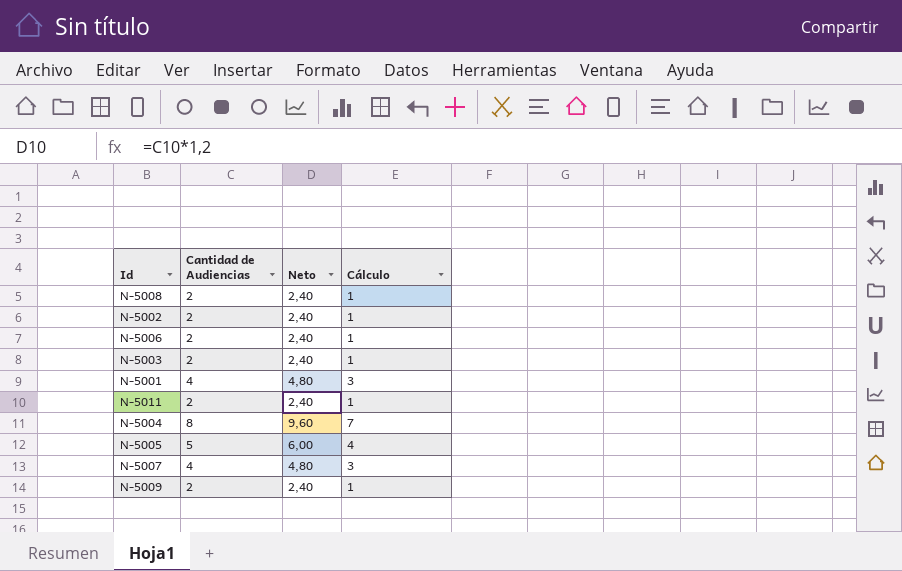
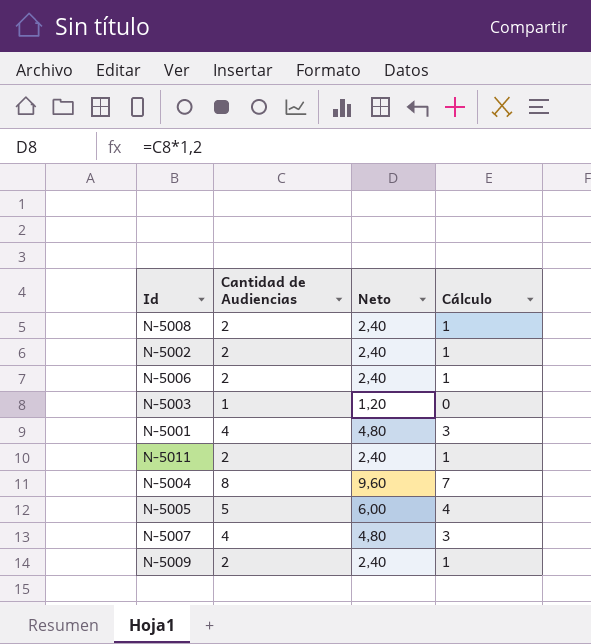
N-5003 | Cantidad de Audiencias: 2 -> 1
N-5003 | Neto: 2,40 -> 1,20
N-5003 | Cálculo: 1 -> 0

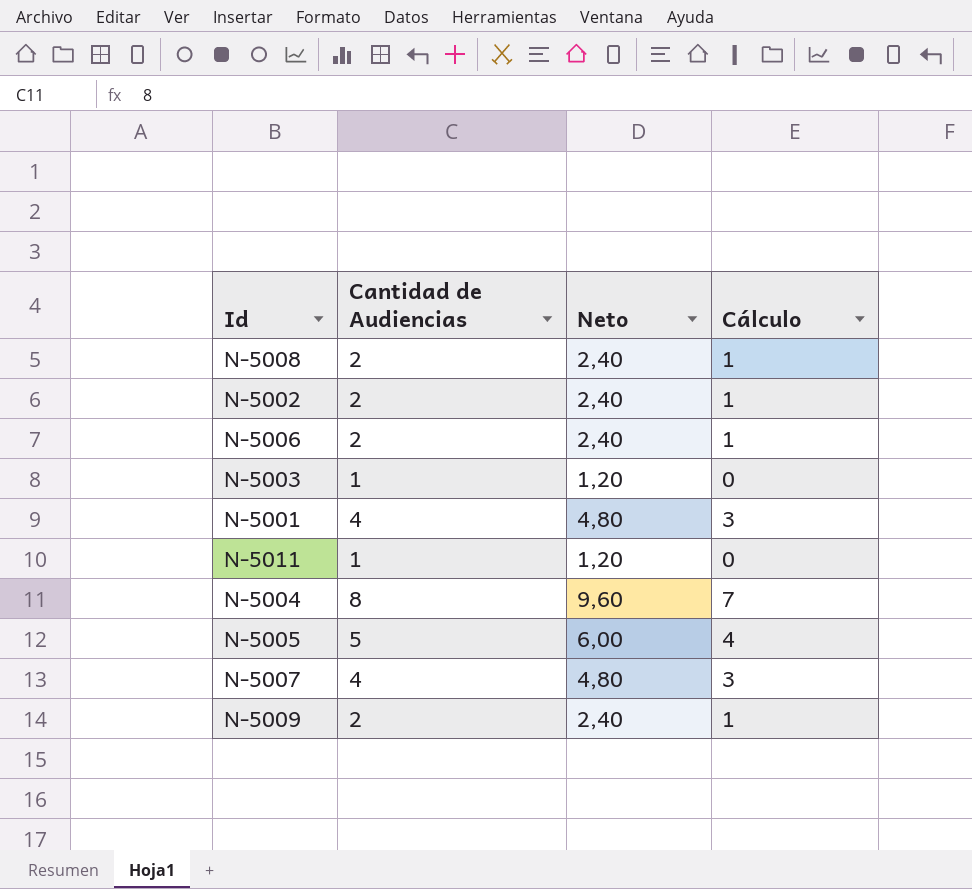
N-5011 | Cantidad de Audiencias: 2 -> 1
N-5011 | Neto: 2,40 -> 1,20
N-5011 | Cálculo: 1 -> 0

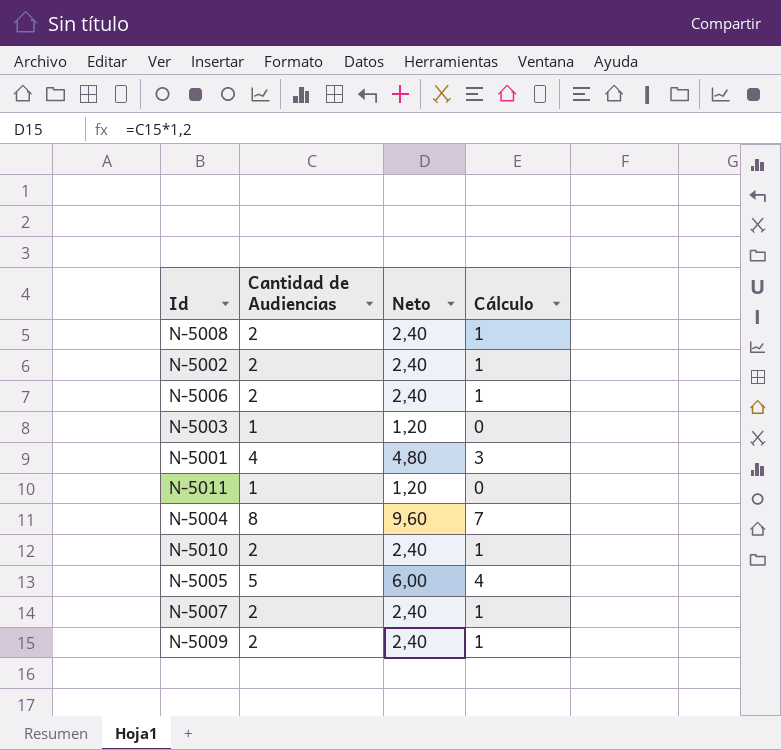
row N-5010: none -> 2 | 2,40 | 1
N-5007 | Cantidad de Audiencias: 4 -> 2
N-5007 | Neto: 4,80 -> 2,40
N-5007 | Cálculo: 3 -> 1

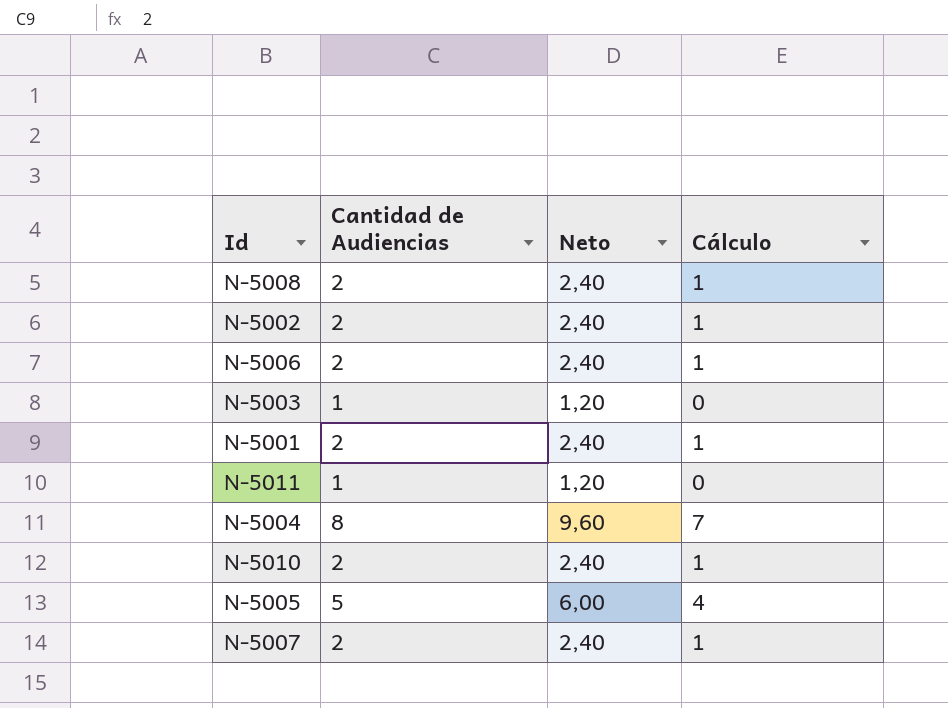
row N-5009: 2 | 2,40 | 1 -> none
N-5001 | Cantidad de Audiencias: 4 -> 2
N-5001 | Neto: 4,80 -> 2,40
N-5001 | Cálculo: 3 -> 1

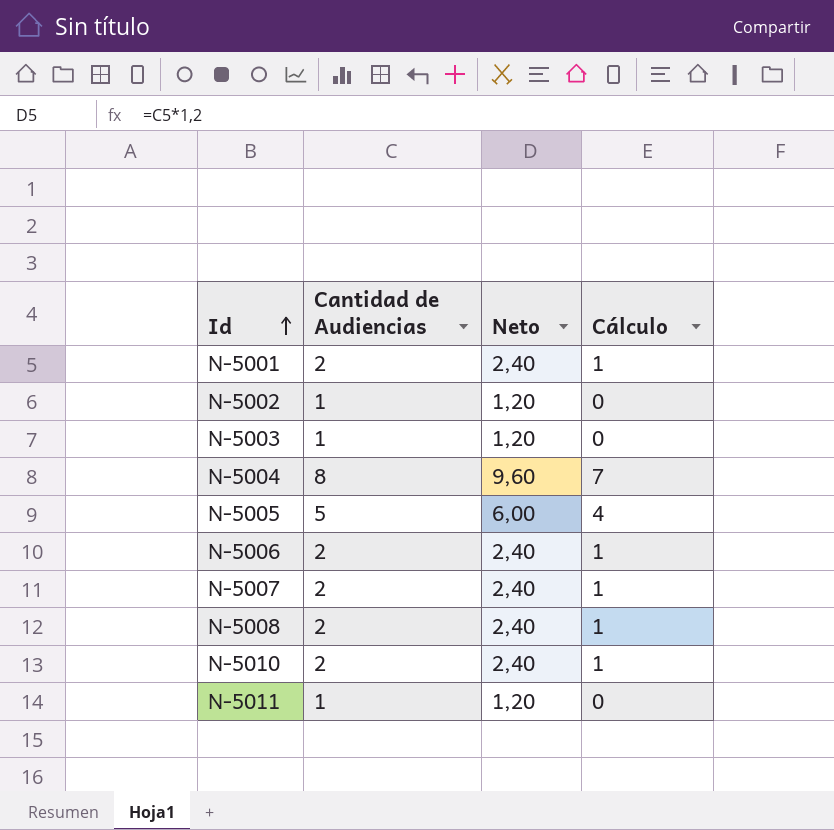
row order: none -> Id ascending
N-5002 | Cantidad de Audiencias: 2 -> 1
N-5002 | Neto: 2,40 -> 1,20
N-5002 | Cálculo: 1 -> 0

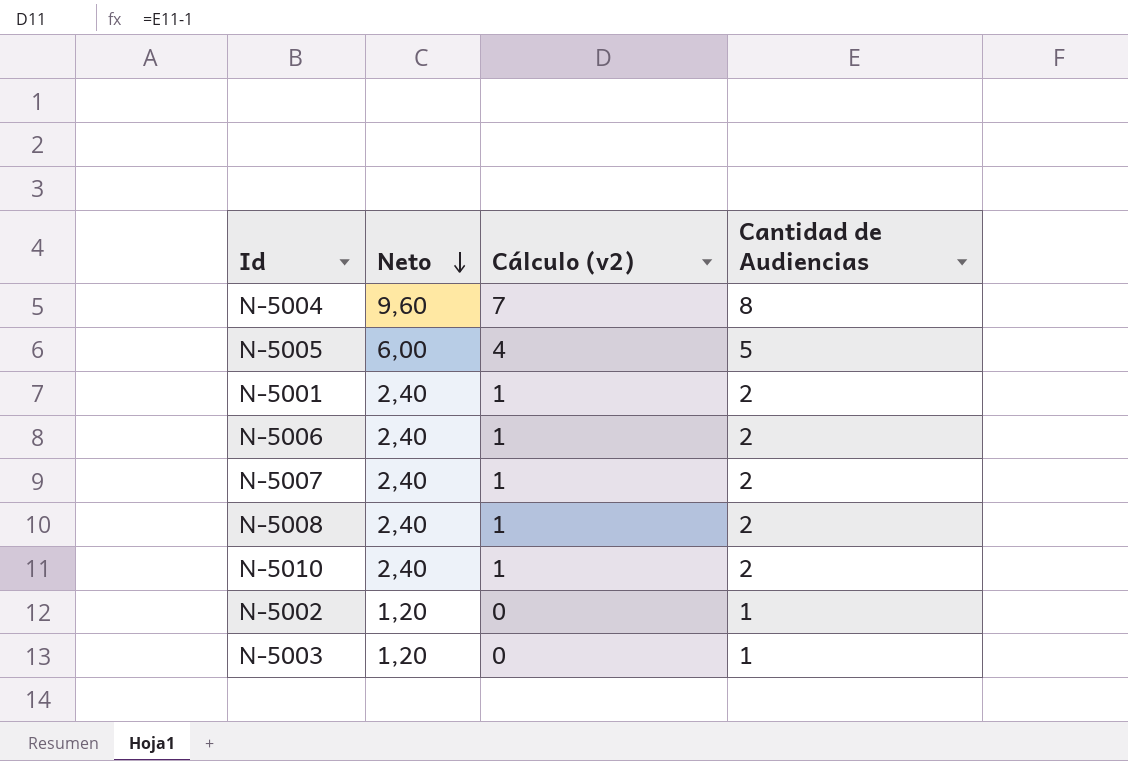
row order: Id ascending -> Neto descending
column name: Cálculo -> Cálculo (v2)
column Cantidad de Audiencias | position: 2 -> 4
row N-5011: 1 | 1,20 | 0 -> none

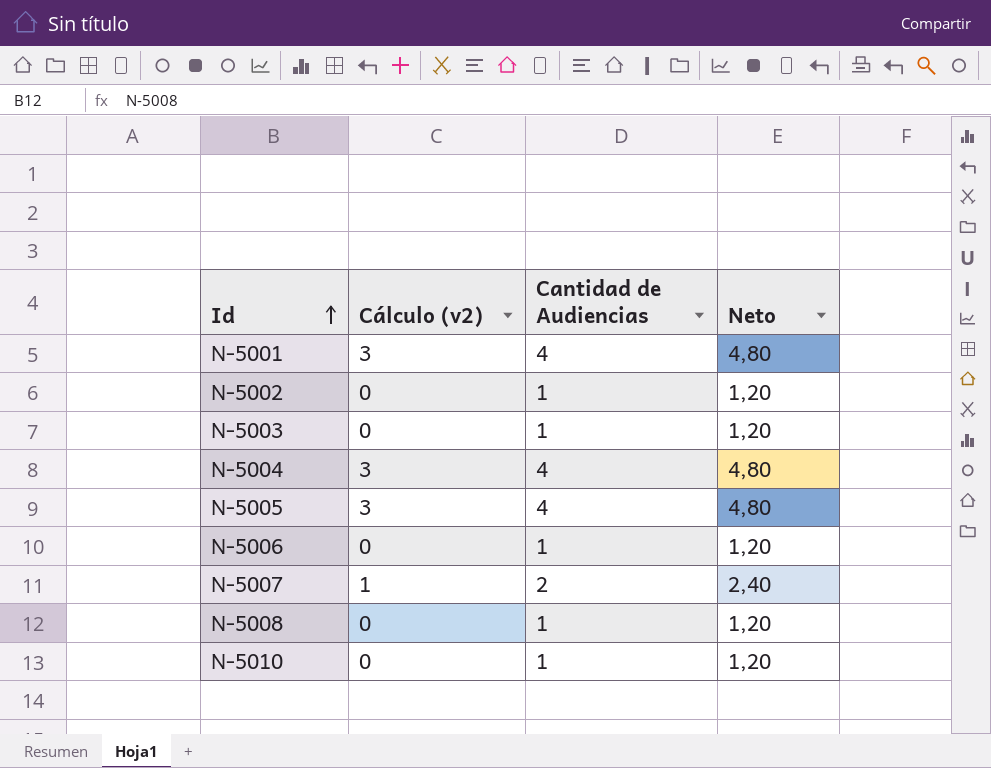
row order: Neto descending -> Id ascending
column Neto | position: 2 -> 4
N-5001 | Cálculo (v2): 1 -> 3
N-5001 | Cantidad de Audiencias: 2 -> 4
N-5001 | Neto: 2,40 -> 4,80
N-5004 | Cálculo (v2): 7 -> 3
N-5004 | Cantidad de Audiencias: 8 -> 4
N-5004 | Neto: 9,60 -> 4,80
N-5005 | Cálculo (v2): 4 -> 3
N-5005 | Cantidad de Audiencias: 5 -> 4
N-5005 | Neto: 6,00 -> 4,80
N-5006 | Cálculo (v2): 1 -> 0
N-5006 | Cantidad de Audiencias: 2 -> 1
N-5006 | Neto: 2,40 -> 1,20
N-5008 | Cálculo (v2): 1 -> 0
N-5008 | Cantidad de Audiencias: 2 -> 1
N-5008 | Neto: 2,40 -> 1,20
N-5010 | Cálculo (v2): 1 -> 0
N-5010 | Cantidad de Audiencias: 2 -> 1
N-5010 | Neto: 2,40 -> 1,20

